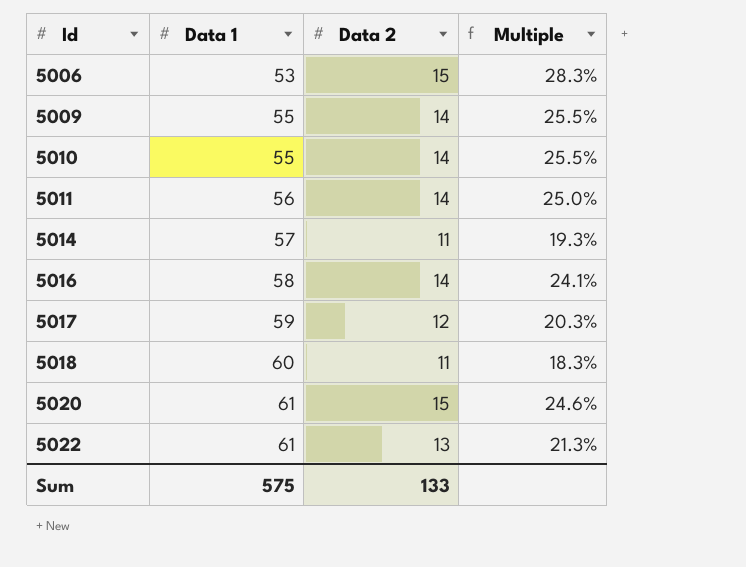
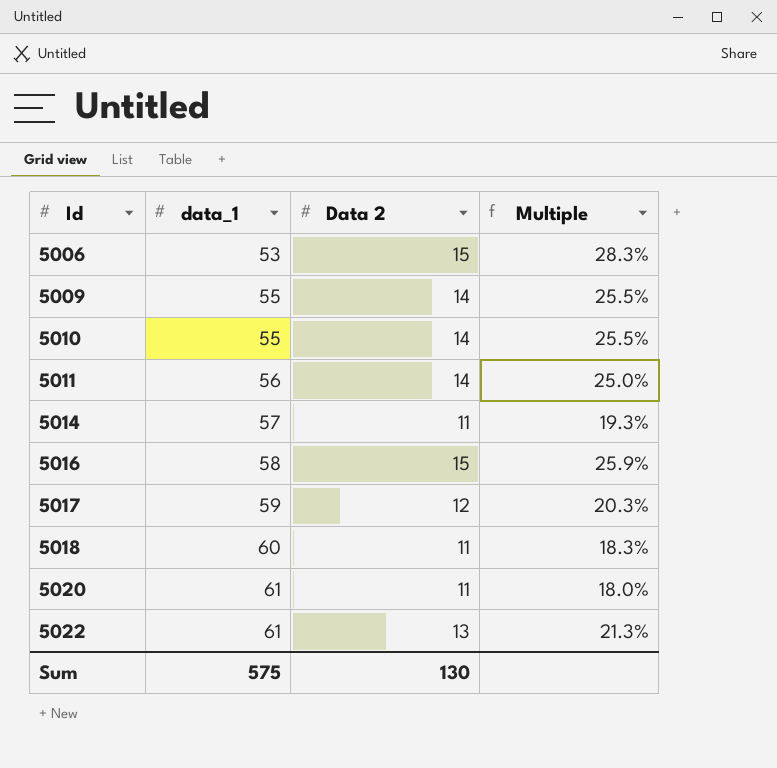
column name: Data 1 -> data_1
5016 | Data 2: 14 -> 15
5016 | Multiple: 24.1% -> 25.9%
5020 | Data 2: 15 -> 11
5020 | Multiple: 24.6% -> 18.0%
Sum | Data 2: 133 -> 130

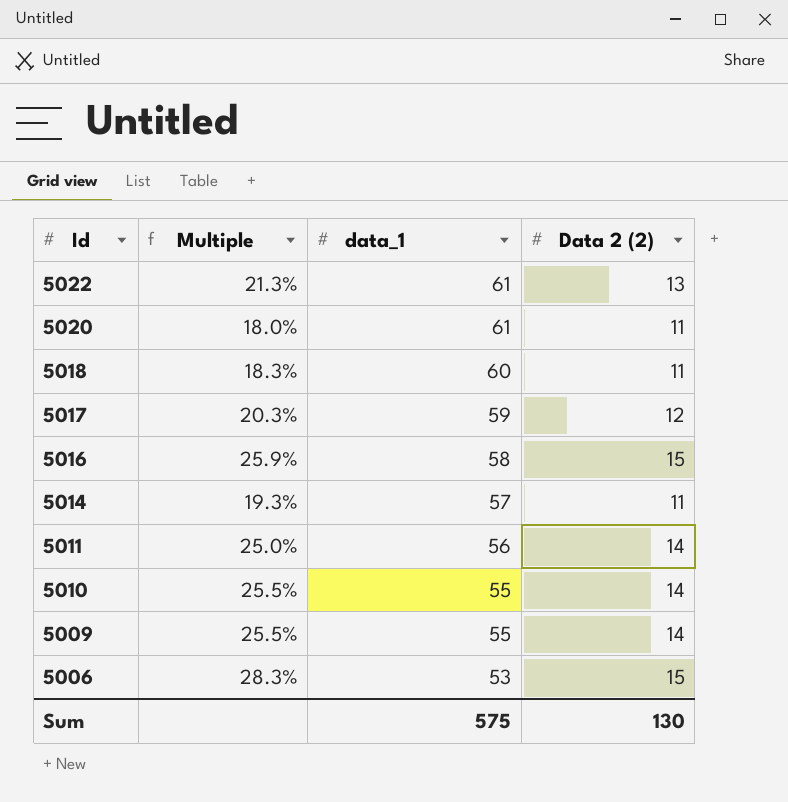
row order: Id ascending -> Id descending
column Multiple | position: 4 -> 2
column name: Data 2 -> Data 2 (2)

